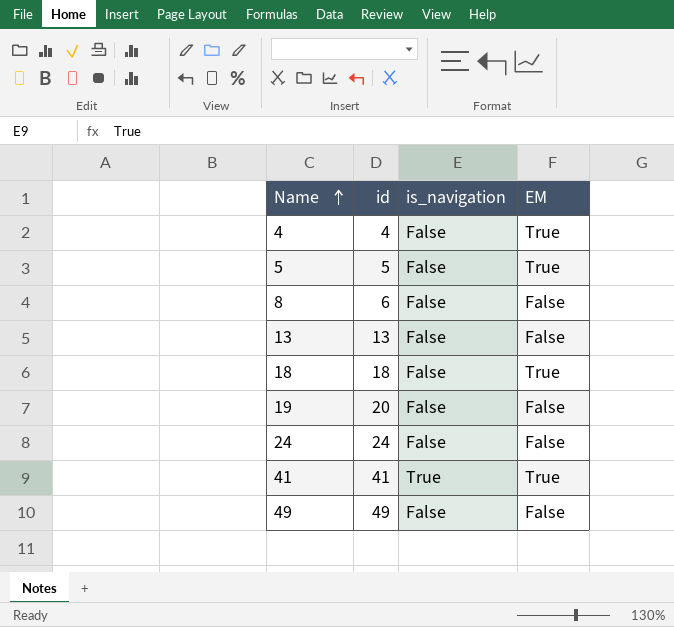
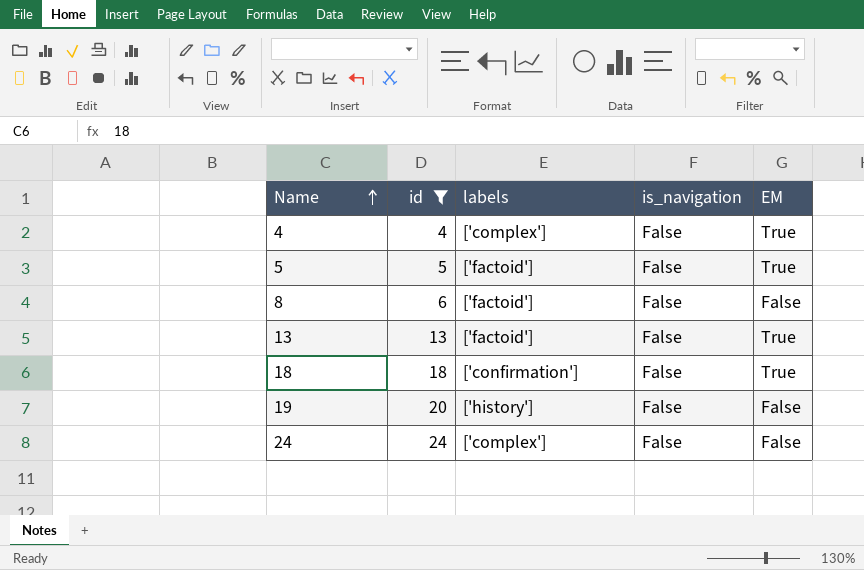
filter: none -> id <= 24
column labels | position: none -> 3
13 | EM: False -> True

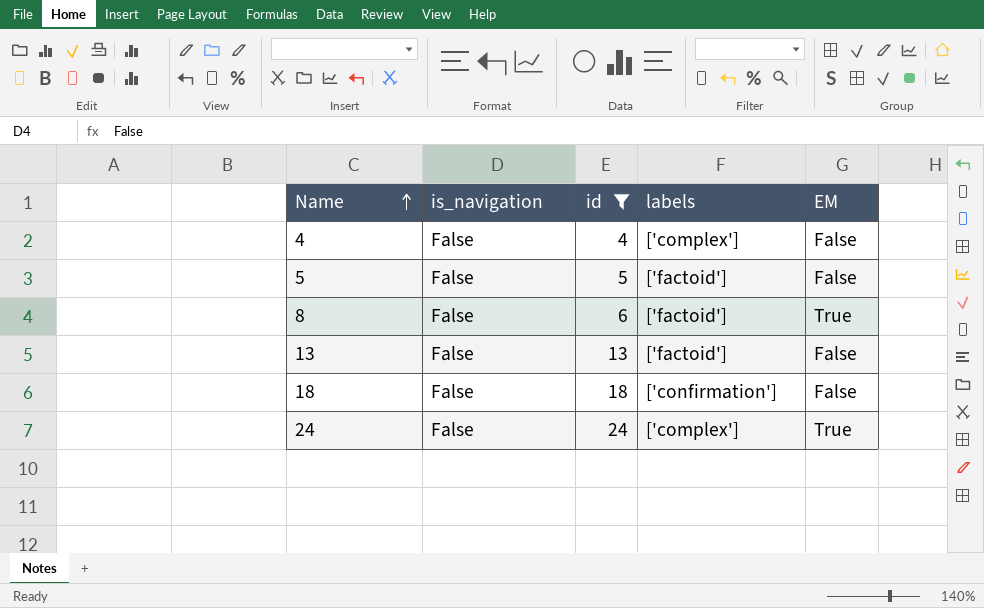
column is_navigation | position: 4 -> 2
row 19: 20 | ['history'] | False | False -> none
4 | EM: True -> False
5 | EM: True -> False
8 | EM: False -> True
13 | EM: True -> False
18 | EM: True -> False
24 | EM: False -> True

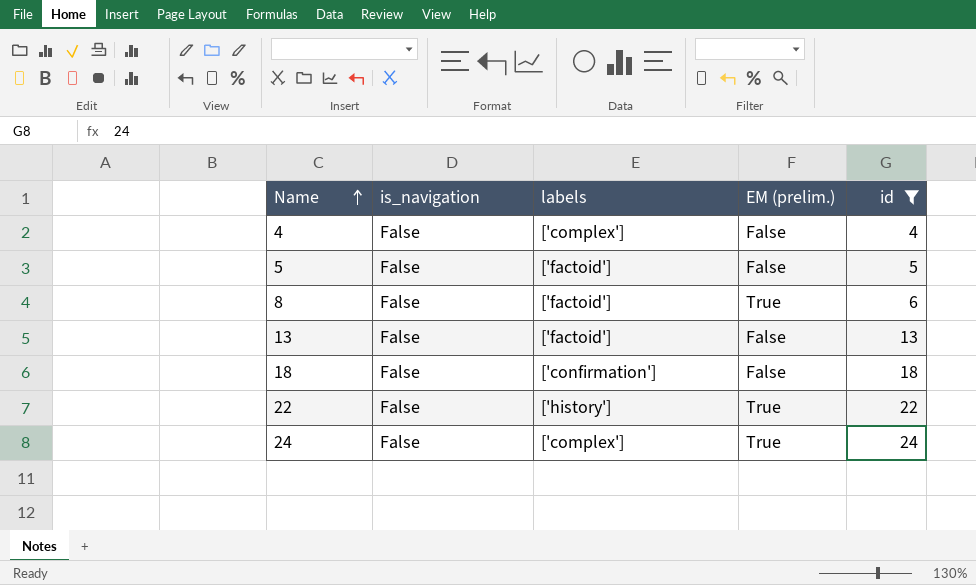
column name: EM -> EM (prelim.)
column id | position: 3 -> 5
row 22: none -> False | ['history'] | True | 22

